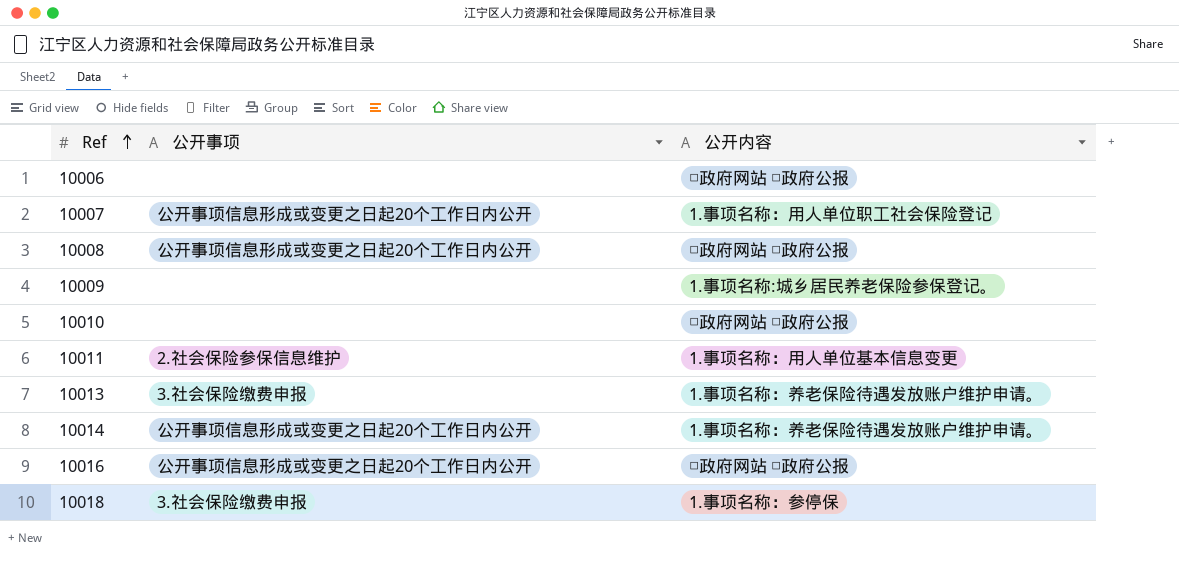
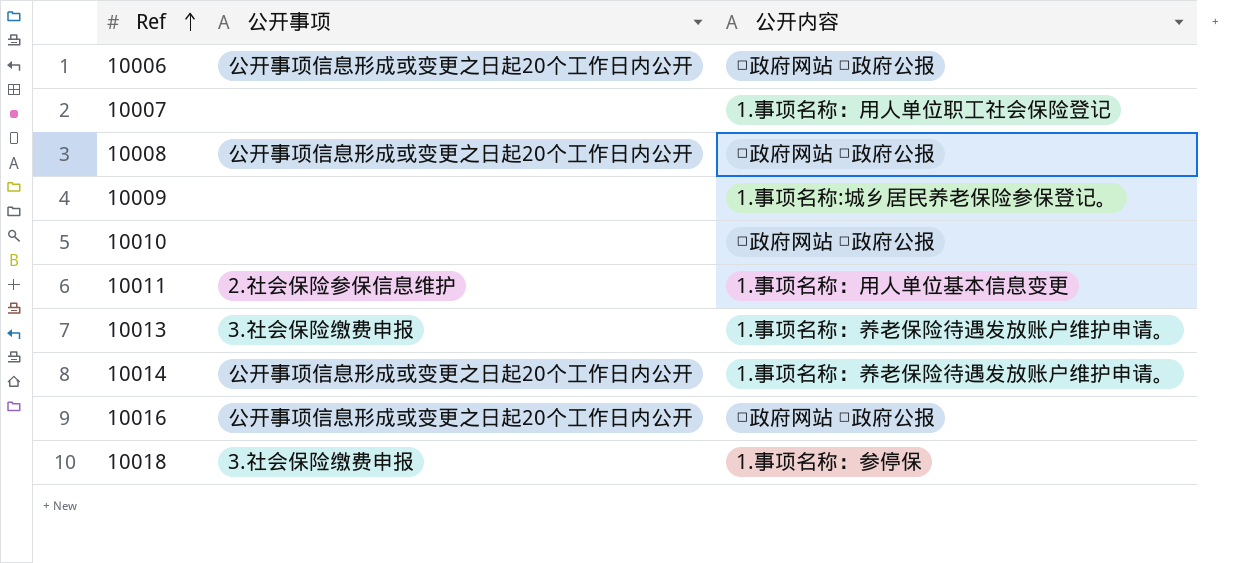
10006 | 公开事项: none -> 公开事项信息形成或变更之日起20个工作日内公开
10007 | 公开事项: 公开事项信息形成或变更之日起20个工作日内公开 -> none

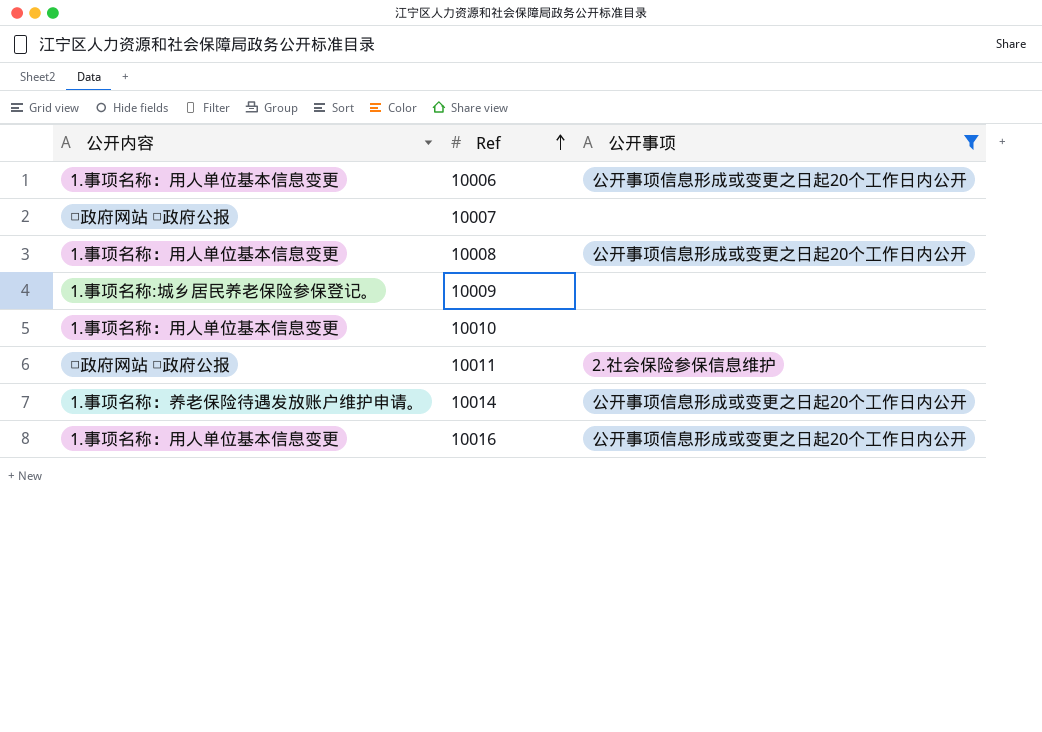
filter: none -> 公开事项 != 3.社会保险缴费申报
column 公开内容 | position: 3 -> 1
10006 | 公开内容: □政府网站 □政府公报 -> 1.事项名称：用人单位基本信息变更
10007 | 公开内容: 1.事项名称：用人单位职工社会保险登记 -> □政府网站 □政府公报
10008 | 公开内容: □政府网站 □政府公报 -> 1.事项名称：用人单位基本信息变更
10010 | 公开内容: □政府网站 □政府公报 -> 1.事项名称：用人单位基本信息变更
10011 | 公开内容: 1.事项名称：用人单位基本信息变更 -> □政府网站 □政府公报
10016 | 公开内容: □政府网站 □政府公报 -> 1.事项名称：用人单位基本信息变更

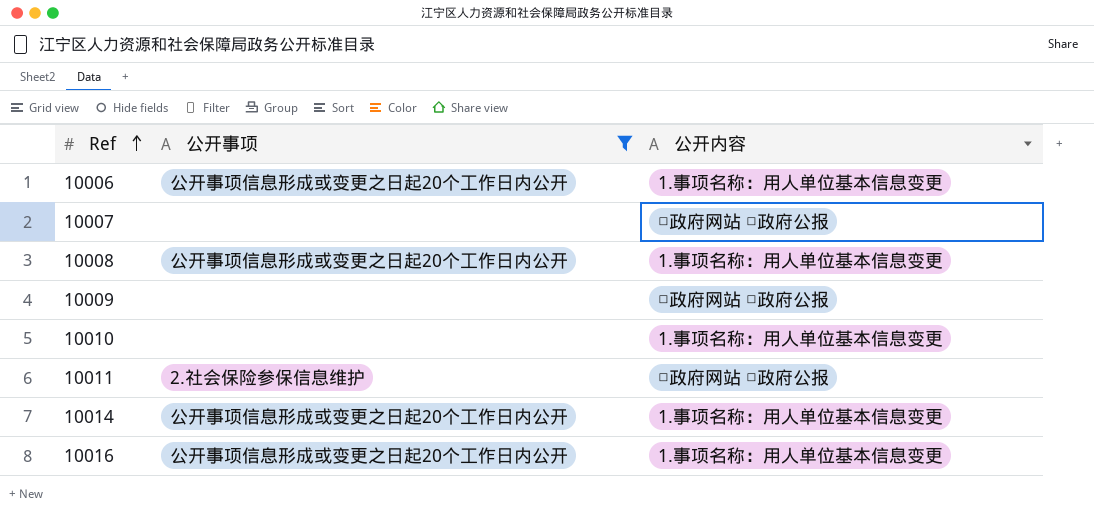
column 公开内容 | position: 1 -> 3
10009 | 公开内容: 1.事项名称:城乡居民养老保险参保登记。 -> □政府网站 □政府公报
10014 | 公开内容: 1.事项名称：养老保险待遇发放账户维护申请。 -> 1.事项名称：用人单位基本信息变更

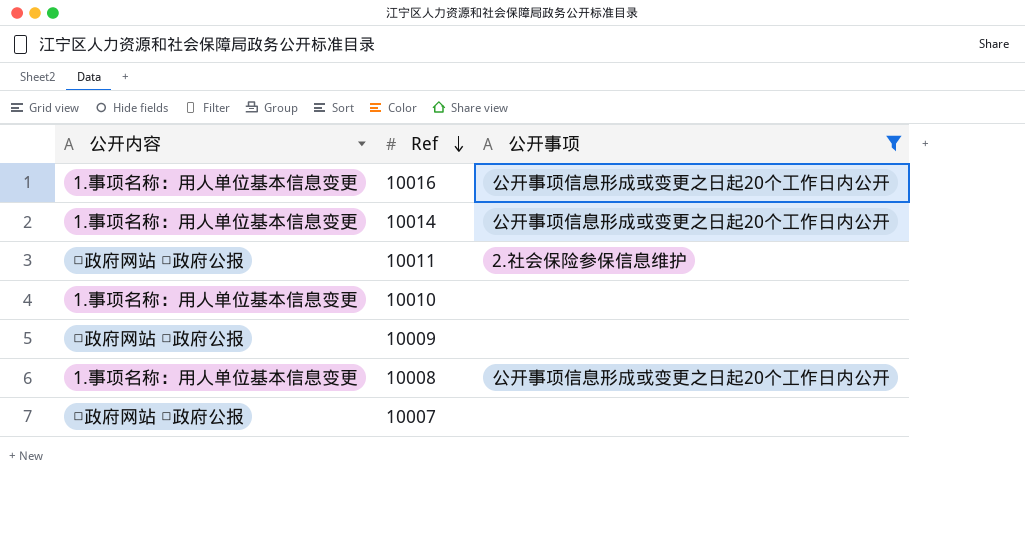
row order: Ref ascending -> Ref descending
column 公开内容 | position: 3 -> 1
row 10006: 公开事项信息形成或变更之日起20个工作日内公开 | 1.事项名称：用人单位基本信息变更 -> none

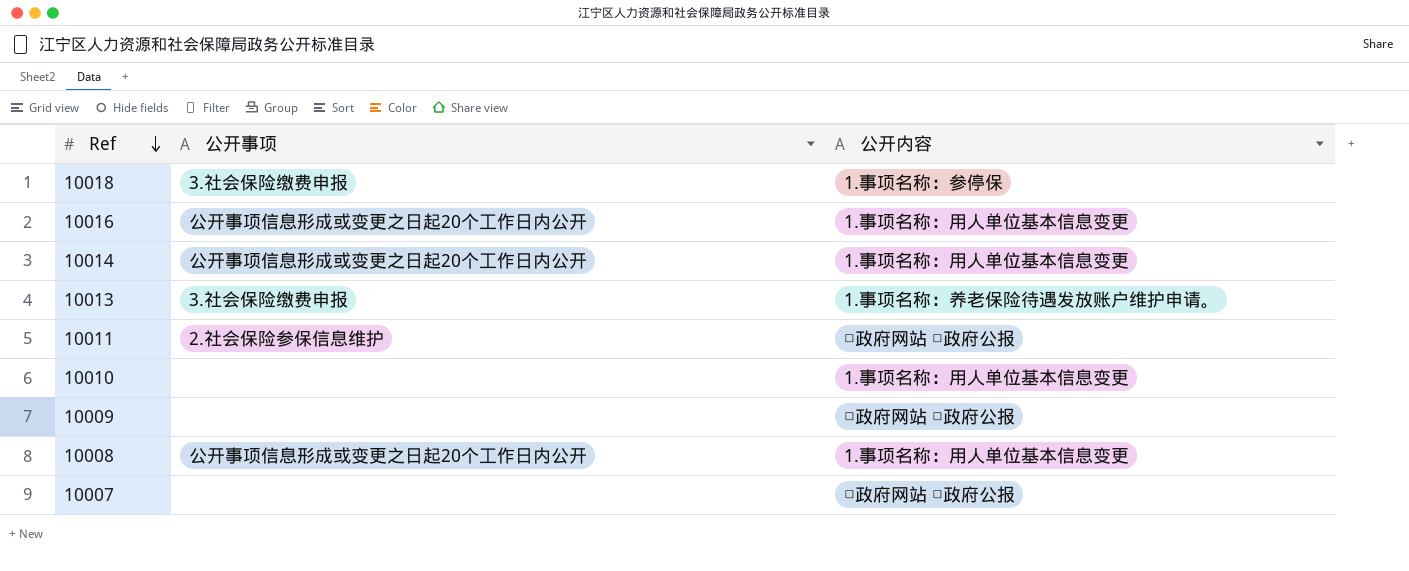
filter: 公开事项 != 3.社会保险缴费申报 -> none
column 公开内容 | position: 1 -> 3

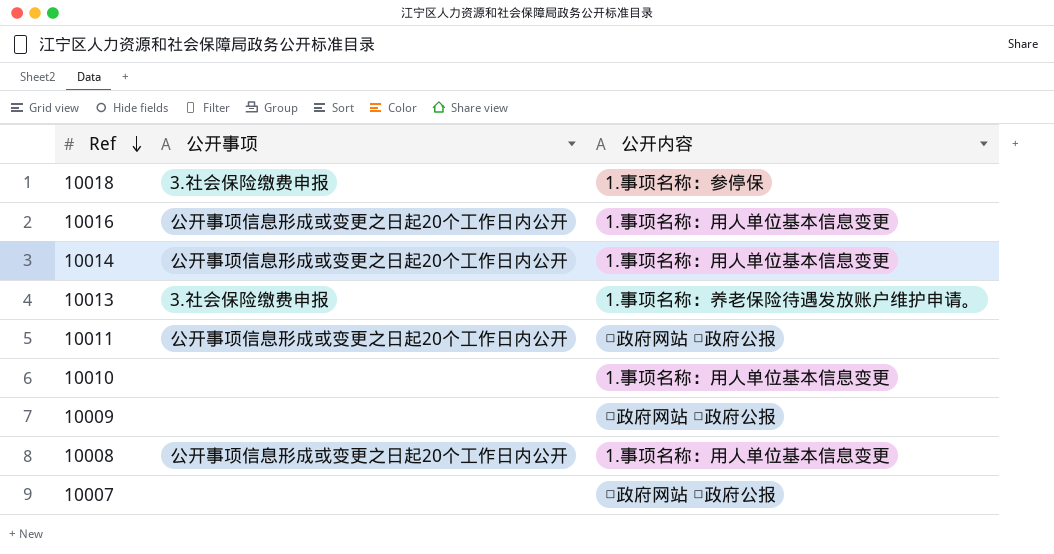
10011 | 公开事项: 2.社会保险参保信息维护 -> 公开事项信息形成或变更之日起20个工作日内公开

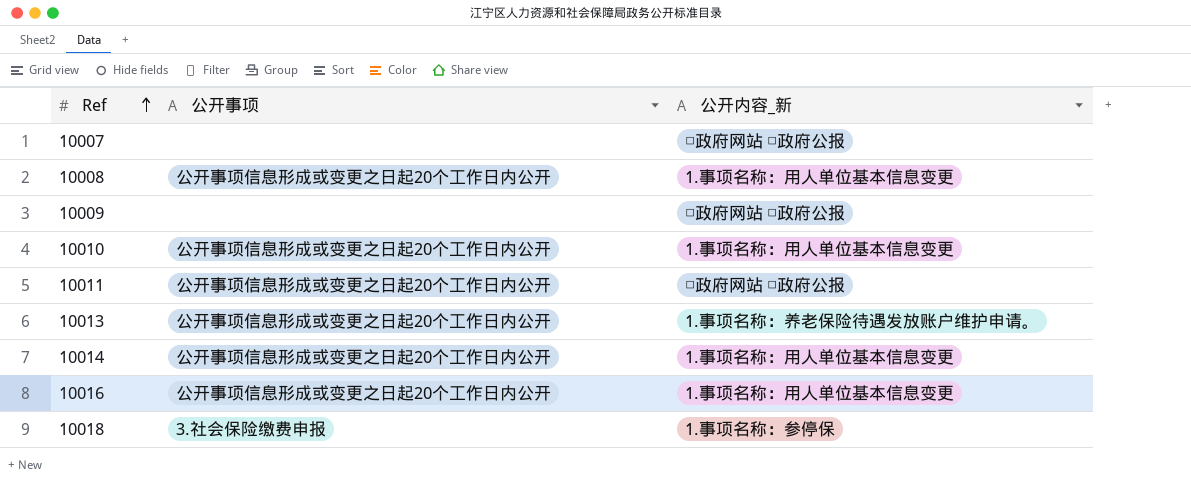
row order: Ref descending -> Ref ascending
column name: 公开内容 -> 公开内容_新
10010 | 公开事项: none -> 公开事项信息形成或变更之日起20个工作日内公开
10013 | 公开事项: 3.社会保险缴费申报 -> 公开事项信息形成或变更之日起20个工作日内公开

